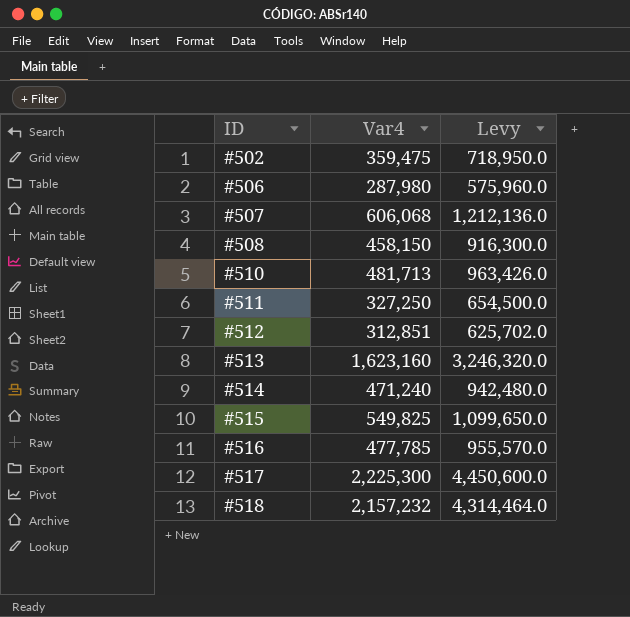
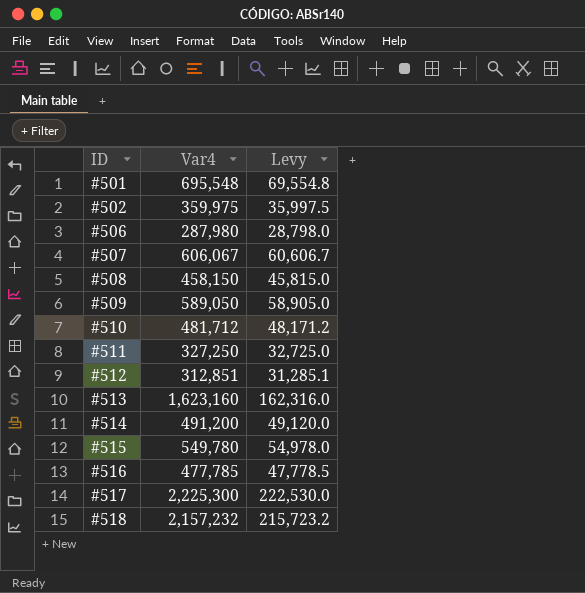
column Levy | formula: [Var4] * 2 -> [Var4] * 0.1
row #501: none -> 695,548 | 69,554.8
#502 | Var4: 359,475 -> 359,975
#507 | Var4: 606,068 -> 606,067
row #509: none -> 589,050 | 58,905.0
#510 | Var4: 481,713 -> 481,712
#514 | Var4: 471,240 -> 491,200
#515 | Var4: 549,825 -> 549,780

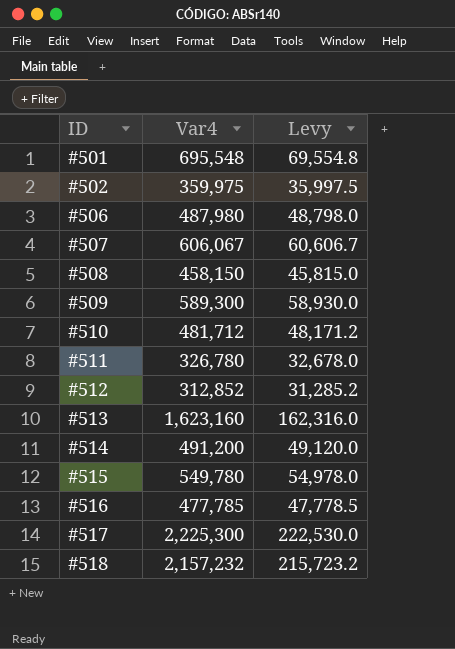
#506 | Var4: 287,980 -> 487,980
#506 | Levy: 28,798.0 -> 48,798.0
#509 | Var4: 589,050 -> 589,300
#509 | Levy: 58,905.0 -> 58,930.0
#511 | Var4: 327,250 -> 326,780
#511 | Levy: 32,725.0 -> 32,678.0
#512 | Var4: 312,851 -> 312,852
#512 | Levy: 31,285.1 -> 31,285.2

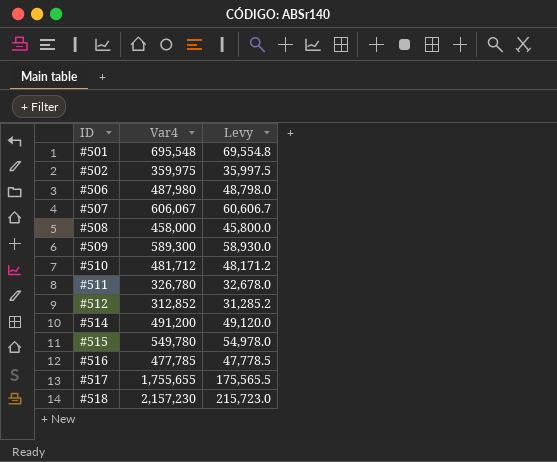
row #513: 1,623,160 | 162,316.0 -> none
#508 | Var4: 458,150 -> 458,000
#508 | Levy: 45,815.0 -> 45,800.0
#517 | Var4: 2,225,300 -> 1,755,655
#517 | Levy: 222,530.0 -> 175,565.5
#518 | Var4: 2,157,232 -> 2,157,230
#518 | Levy: 215,723.2 -> 215,723.0

